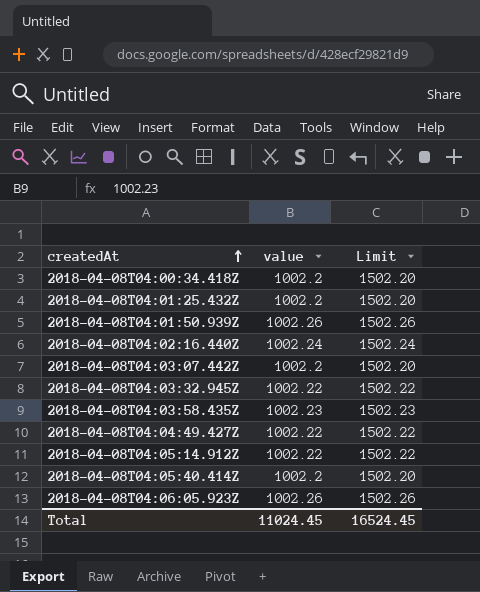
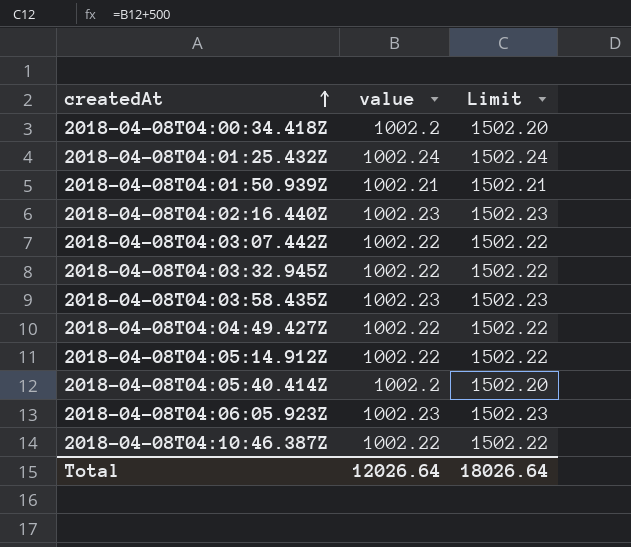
2018-04-08T04:01:25.432Z | value: 1002.2 -> 1002.24
2018-04-08T04:01:25.432Z | Limit: 1502.20 -> 1502.24
2018-04-08T04:01:50.939Z | value: 1002.26 -> 1002.21
2018-04-08T04:01:50.939Z | Limit: 1502.26 -> 1502.21
2018-04-08T04:02:16.440Z | value: 1002.24 -> 1002.23
2018-04-08T04:02:16.440Z | Limit: 1502.24 -> 1502.23
2018-04-08T04:03:07.442Z | value: 1002.2 -> 1002.22
2018-04-08T04:03:07.442Z | Limit: 1502.20 -> 1502.22
2018-04-08T04:06:05.923Z | value: 1002.26 -> 1002.23
2018-04-08T04:06:05.923Z | Limit: 1502.26 -> 1502.23
row 2018-04-08T04:10:46.387Z: none -> 1002.22 | 1502.22
Total | value: 11024.45 -> 12026.64
Total | Limit: 16524.45 -> 18026.64

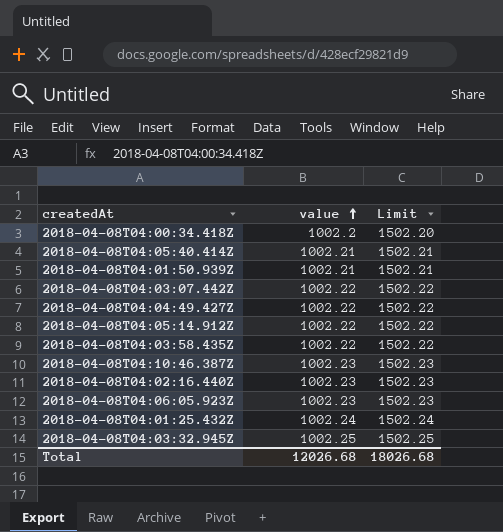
row order: createdAt ascending -> value ascending
2018-04-08T04:05:40.414Z | value: 1002.2 -> 1002.21
2018-04-08T04:05:40.414Z | Limit: 1502.20 -> 1502.21
2018-04-08T04:03:58.435Z | value: 1002.23 -> 1002.22
2018-04-08T04:03:58.435Z | Limit: 1502.23 -> 1502.22
2018-04-08T04:10:46.387Z | value: 1002.22 -> 1002.23
2018-04-08T04:10:46.387Z | Limit: 1502.22 -> 1502.23
2018-04-08T04:03:32.945Z | value: 1002.22 -> 1002.25
2018-04-08T04:03:32.945Z | Limit: 1502.22 -> 1502.25
Total | value: 12026.64 -> 12026.68
Total | Limit: 18026.64 -> 18026.68

